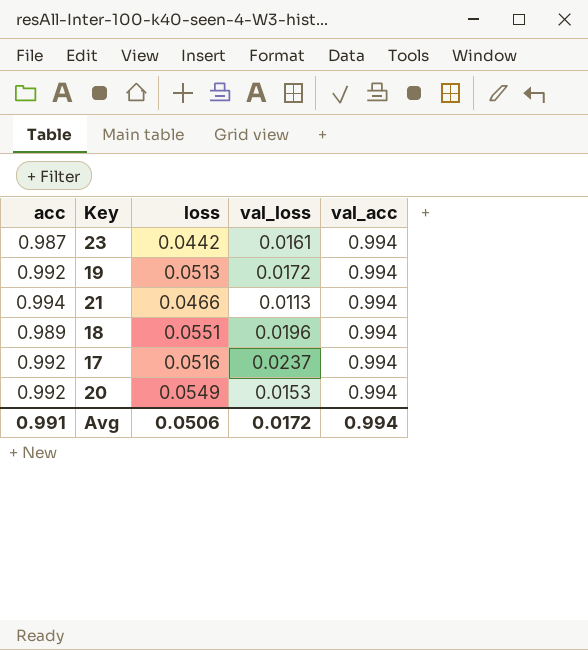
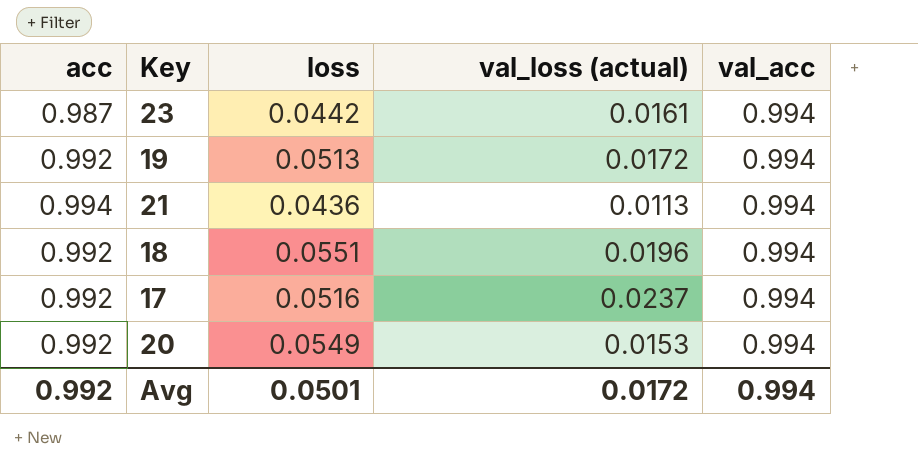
column name: val_loss -> val_loss (actual)
21 | loss: 0.0466 -> 0.0436
18 | acc: 0.989 -> 0.992
Avg | acc: 0.991 -> 0.992
Avg | loss: 0.0506 -> 0.0501

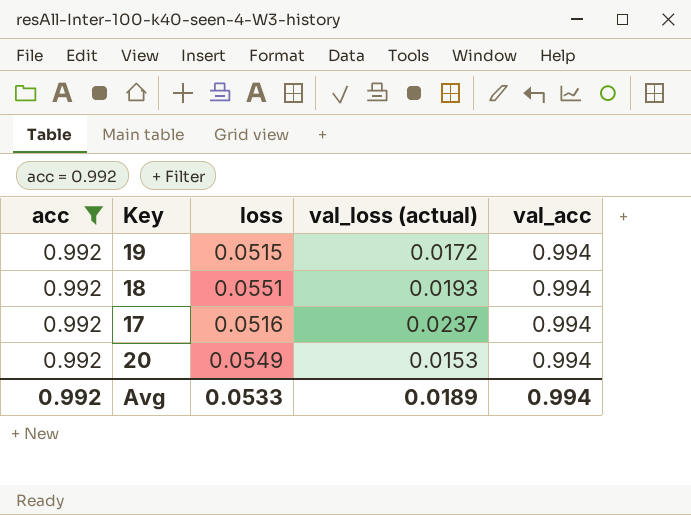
filter: none -> acc = 0.992
19 | loss: 0.0513 -> 0.0515
18 | val_loss (actual): 0.0196 -> 0.0193
Avg | loss: 0.0501 -> 0.0533
Avg | val_loss (actual): 0.0172 -> 0.0189

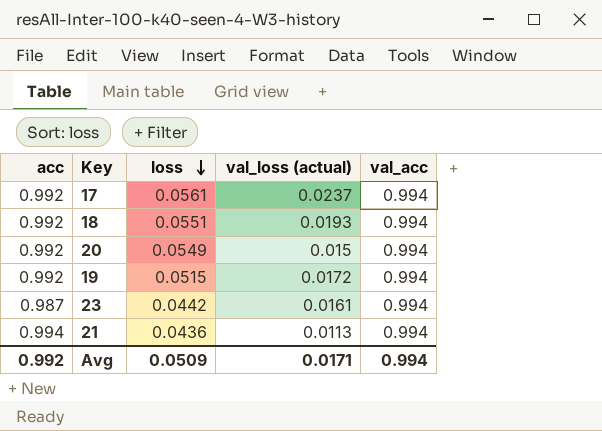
filter: acc = 0.992 -> none
row order: none -> loss descending
17 | loss: 0.0516 -> 0.0561
20 | val_loss (actual): 0.0153 -> 0.015
Avg | loss: 0.0533 -> 0.0509
Avg | val_loss (actual): 0.0189 -> 0.0171

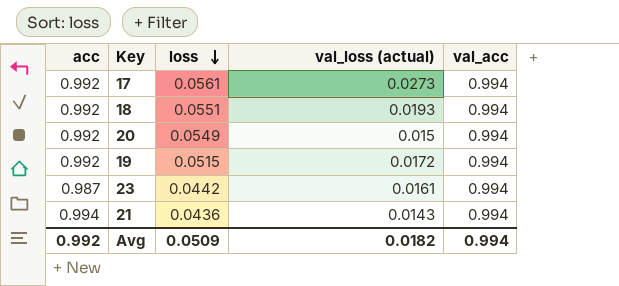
17 | val_loss (actual): 0.0237 -> 0.0273
21 | val_loss (actual): 0.0113 -> 0.0143
Avg | val_loss (actual): 0.0171 -> 0.0182

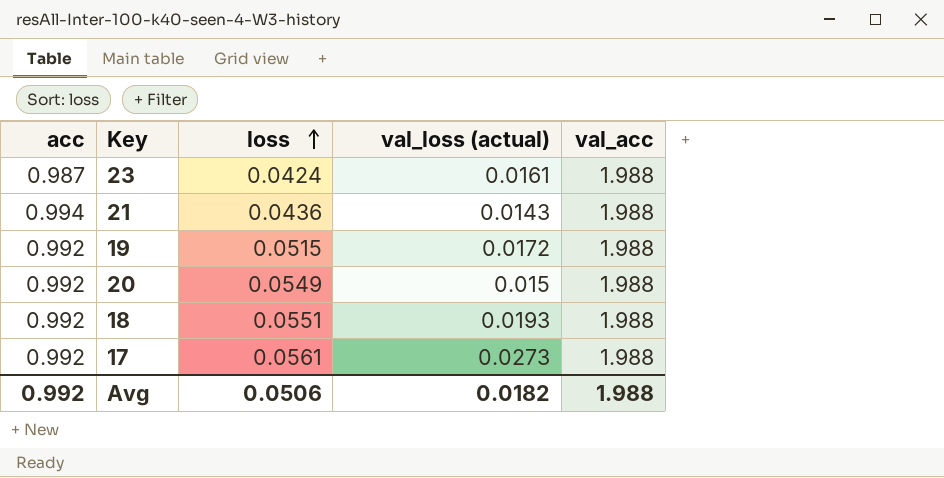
row order: loss descending -> loss ascending
23 | loss: 0.0442 -> 0.0424
23 | val_acc: 0.994 -> 1.988
21 | val_acc: 0.994 -> 1.988
19 | val_acc: 0.994 -> 1.988
20 | val_acc: 0.994 -> 1.988
18 | val_acc: 0.994 -> 1.988
17 | val_acc: 0.994 -> 1.988
Avg | loss: 0.0509 -> 0.0506
Avg | val_acc: 0.994 -> 1.988

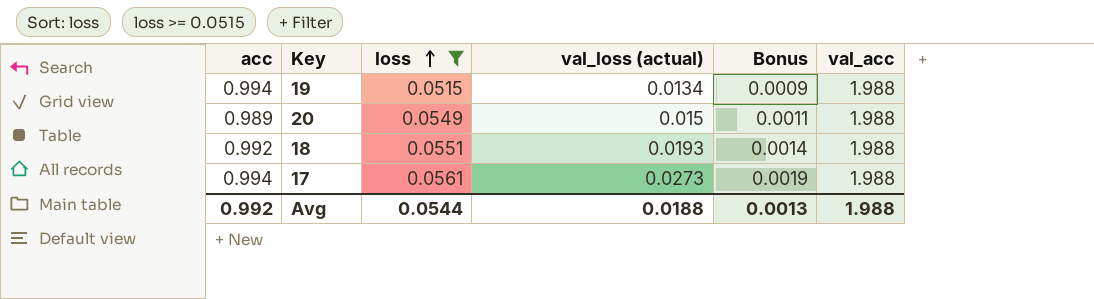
filter: none -> loss >= 0.0515
column Bonus | formula: none -> [val_loss (actual)] * 0.07
19 | acc: 0.992 -> 0.994
19 | val_loss (actual): 0.0172 -> 0.0134
20 | acc: 0.992 -> 0.989
17 | acc: 0.992 -> 0.994
Avg | loss: 0.0506 -> 0.0544
Avg | val_loss (actual): 0.0182 -> 0.0188

